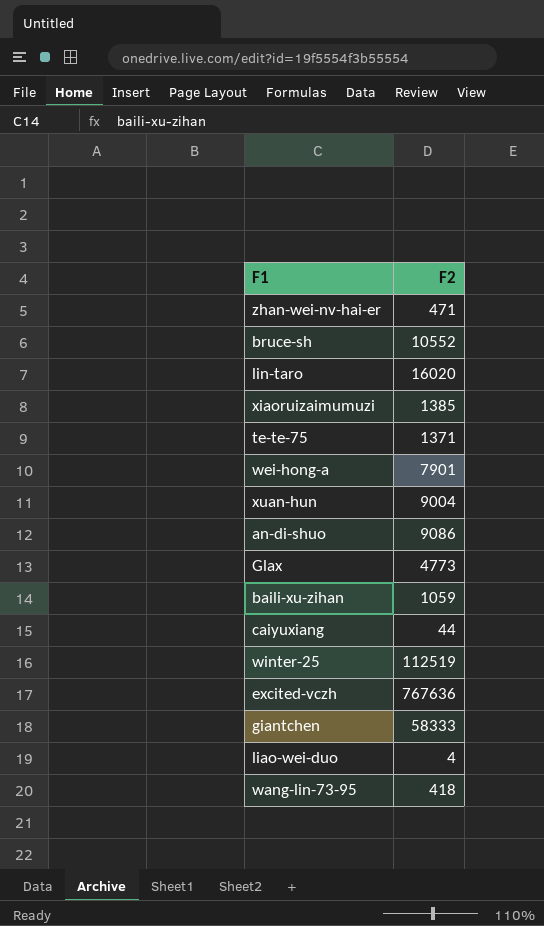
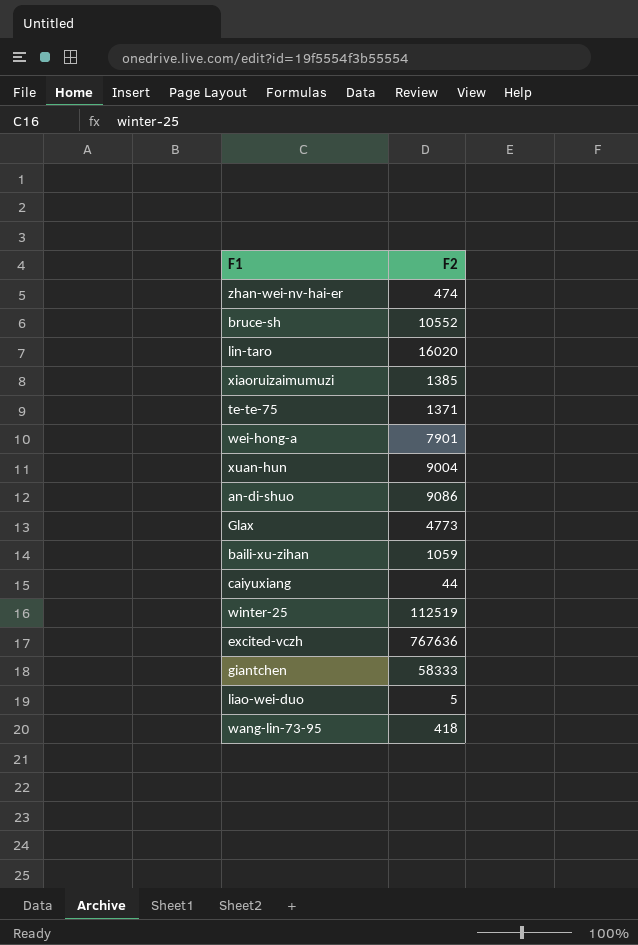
zhan-wei-nv-hai-er | F2: 471 -> 474
liao-wei-duo | F2: 4 -> 5

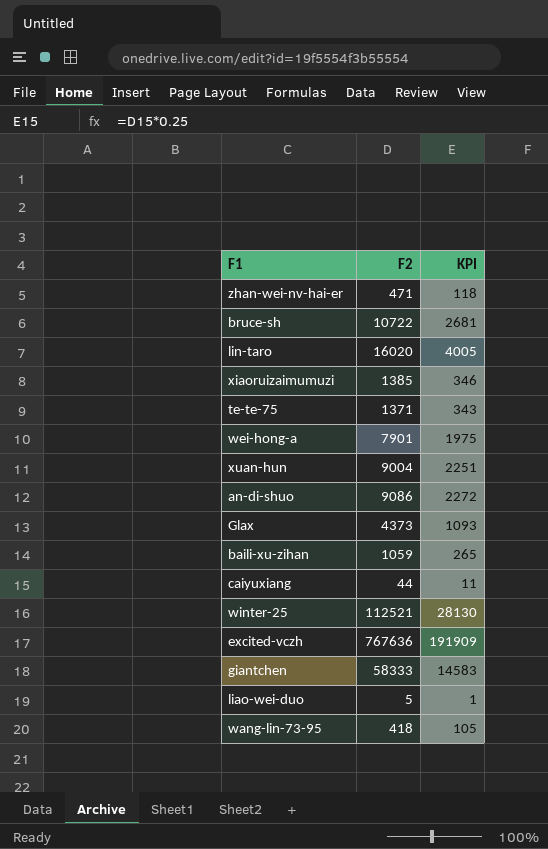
column KPI | formula: none -> [F2] * 0.25
zhan-wei-nv-hai-er | F2: 474 -> 471
bruce-sh | F2: 10552 -> 10722
Glax | F2: 4773 -> 4373
winter-25 | F2: 112519 -> 112521

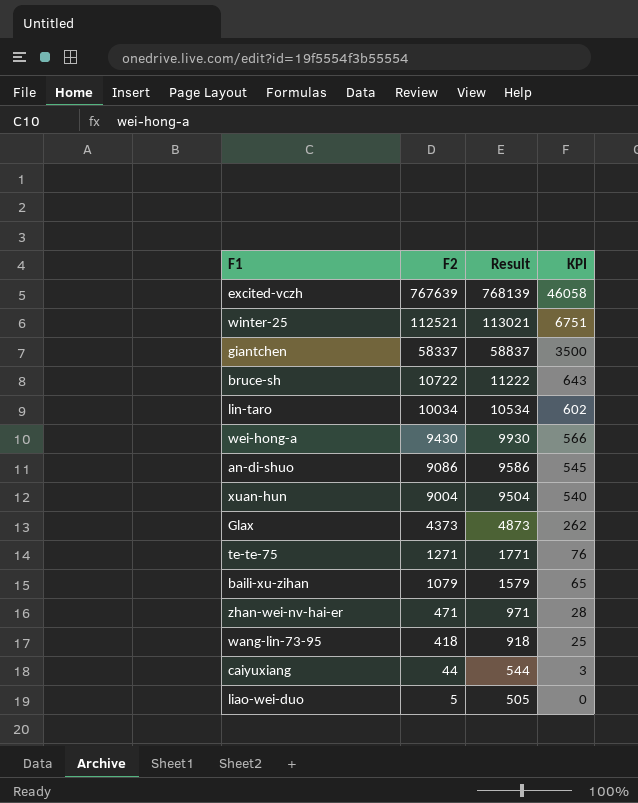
row order: none -> F2 descending
column Result | formula: none -> [F2] + 500
column KPI | formula: [F2] * 0.25 -> [F2] * 0.06
row xiaoruizaimumuzi: 1385 | 346 -> none
excited-vczh | F2: 767636 -> 767639
giantchen | F2: 58333 -> 58337
lin-taro | F2: 16020 -> 10034
wei-hong-a | F2: 7901 -> 9430
te-te-75 | F2: 1371 -> 1271
baili-xu-zihan | F2: 1059 -> 1079

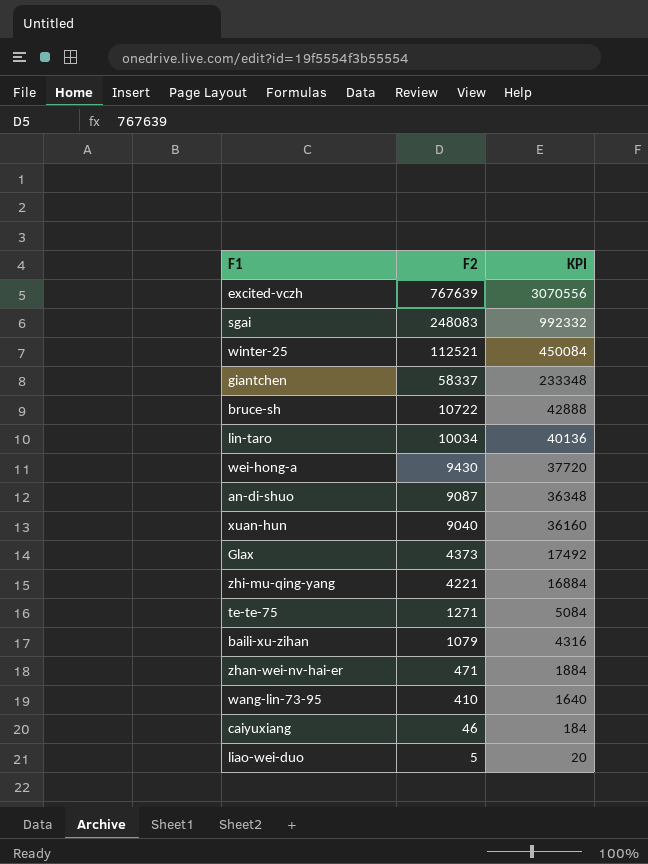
column Result | formula: [F2] + 500 -> none
column KPI | formula: [F2] * 0.06 -> [F2] * 4
row sgai: none -> 248083 | 992332
an-di-shuo | F2: 9086 -> 9087
xuan-hun | F2: 9004 -> 9040
row zhi-mu-qing-yang: none -> 4221 | 16884
wang-lin-73-95 | F2: 418 -> 410
caiyuxiang | F2: 44 -> 46

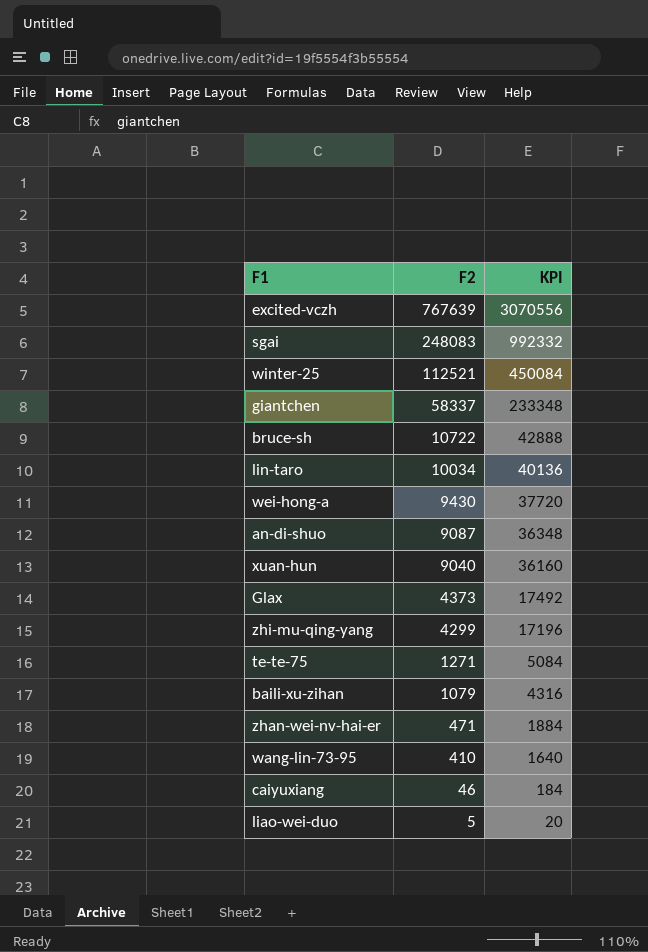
zhi-mu-qing-yang | F2: 4221 -> 4299
zhi-mu-qing-yang | KPI: 16884 -> 17196

